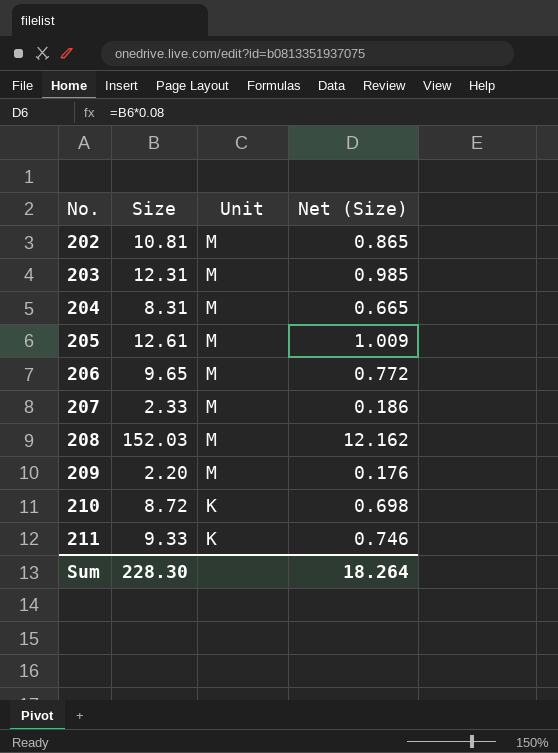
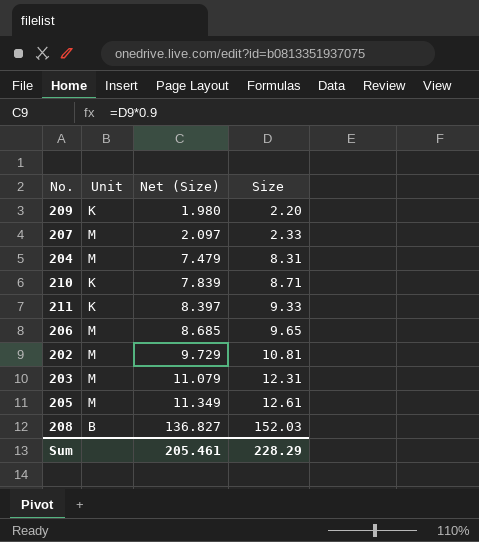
row order: No. ascending -> Net (Size) ascending
column Net (Size) | formula: [Size] * 0.08 -> [Size] * 0.9
column Size | position: 2 -> 4
209 | Unit: M -> K
210 | Size: 8.72 -> 8.71
208 | Unit: M -> B
Sum | Net (Size): 18.264 -> 205.461
Sum | Size: 228.30 -> 228.29

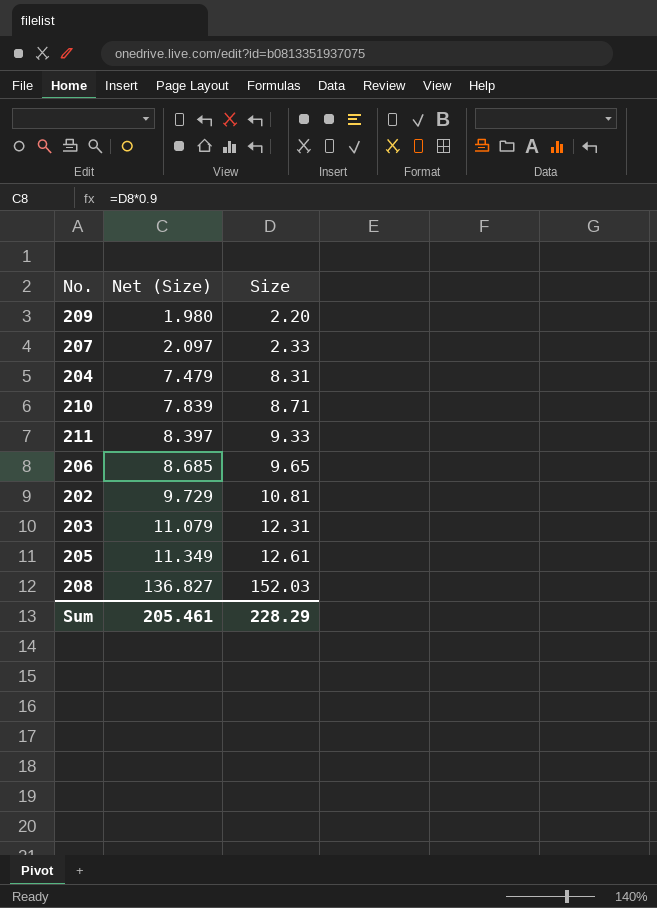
column Unit | position: 2 -> none

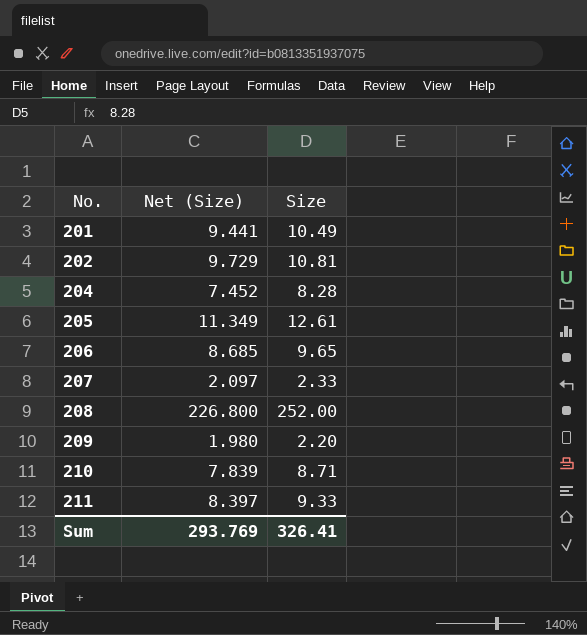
row order: Net (Size) ascending -> No. ascending
row 203: 11.079 | 12.31 -> none
row 201: none -> 9.441 | 10.49
204 | Net (Size): 7.479 -> 7.452
204 | Size: 8.31 -> 8.28
208 | Net (Size): 136.827 -> 226.800
208 | Size: 152.03 -> 252.00
Sum | Net (Size): 205.461 -> 293.769
Sum | Size: 228.29 -> 326.41

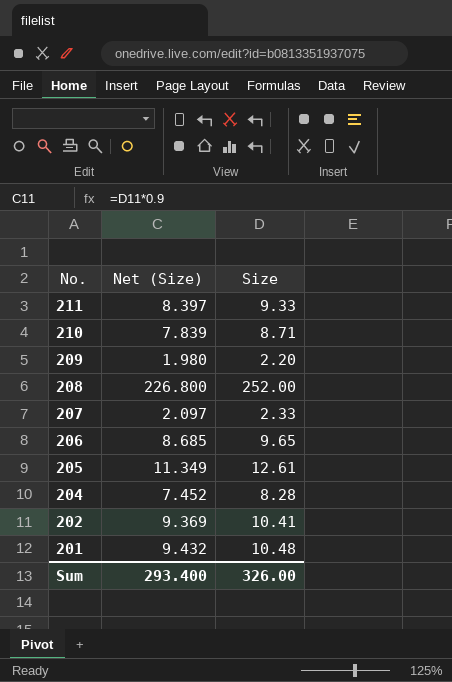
row order: No. ascending -> No. descending
202 | Net (Size): 9.729 -> 9.369
202 | Size: 10.81 -> 10.41
201 | Net (Size): 9.441 -> 9.432
201 | Size: 10.49 -> 10.48
Sum | Net (Size): 293.769 -> 293.400
Sum | Size: 326.41 -> 326.00

